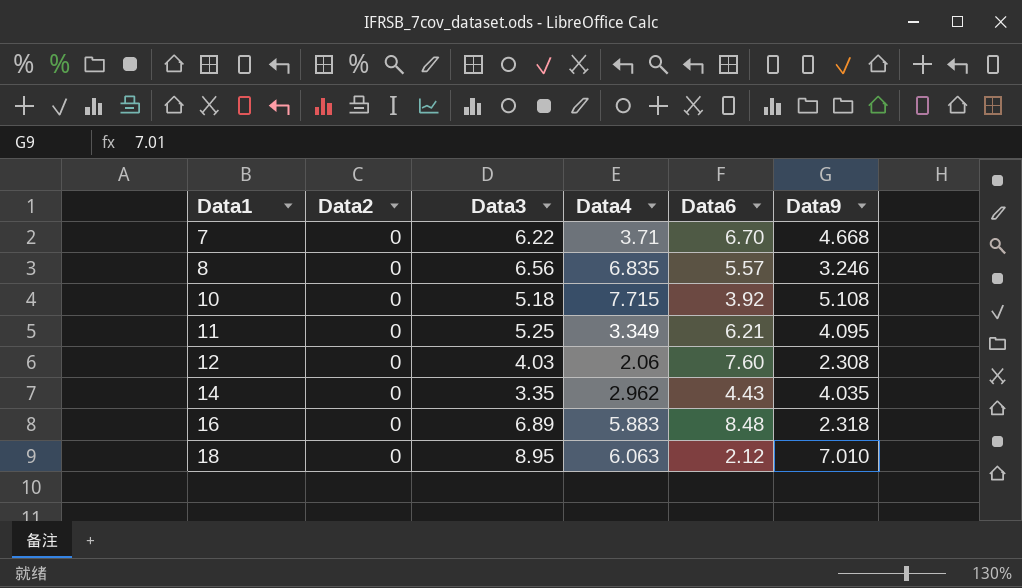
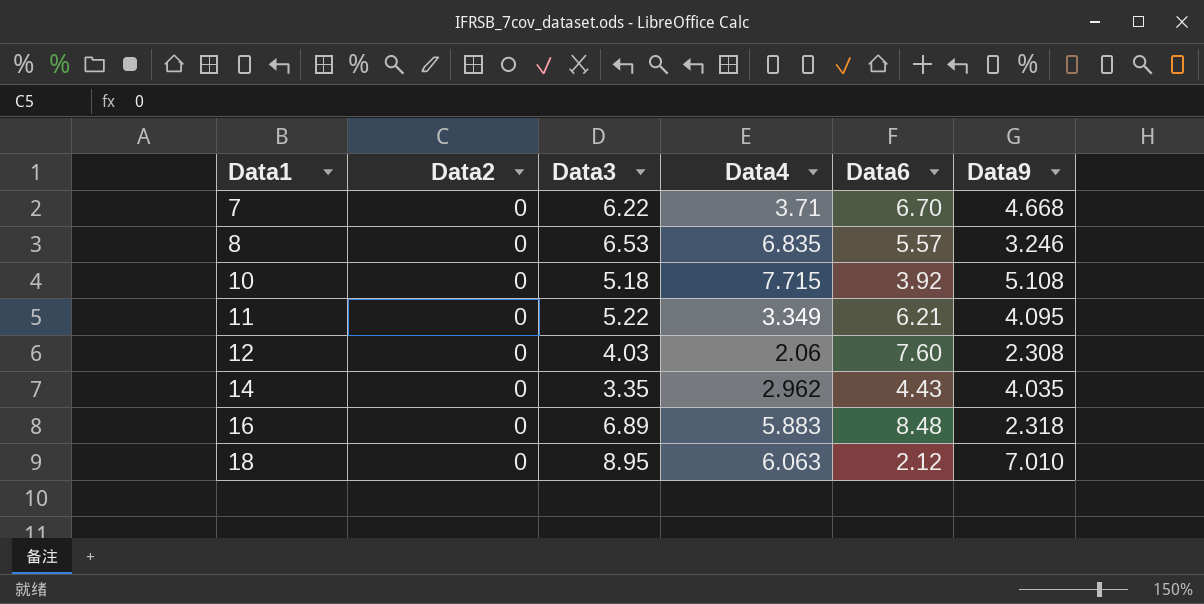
8 | Data3: 6.56 -> 6.53
11 | Data3: 5.25 -> 5.22

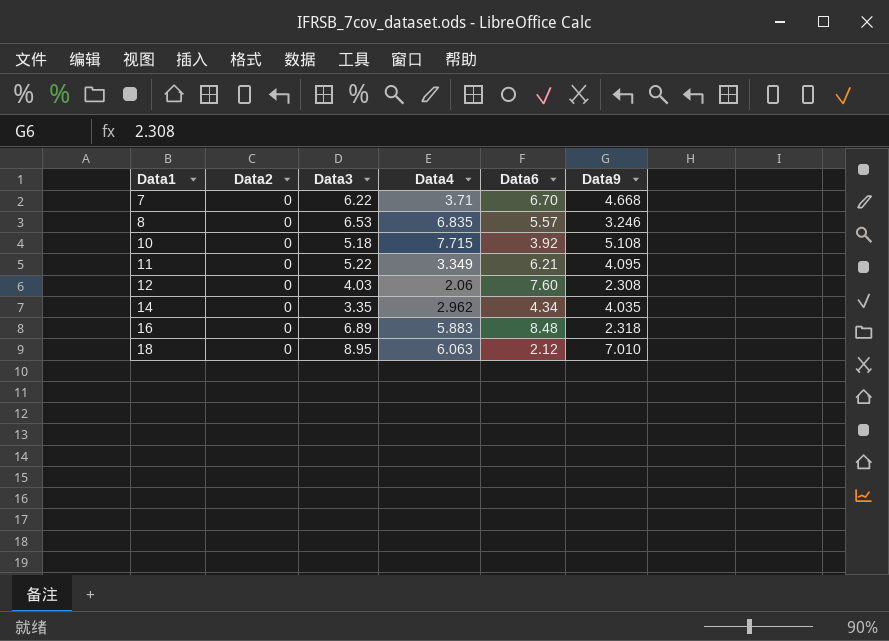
14 | Data6: 4.43 -> 4.34

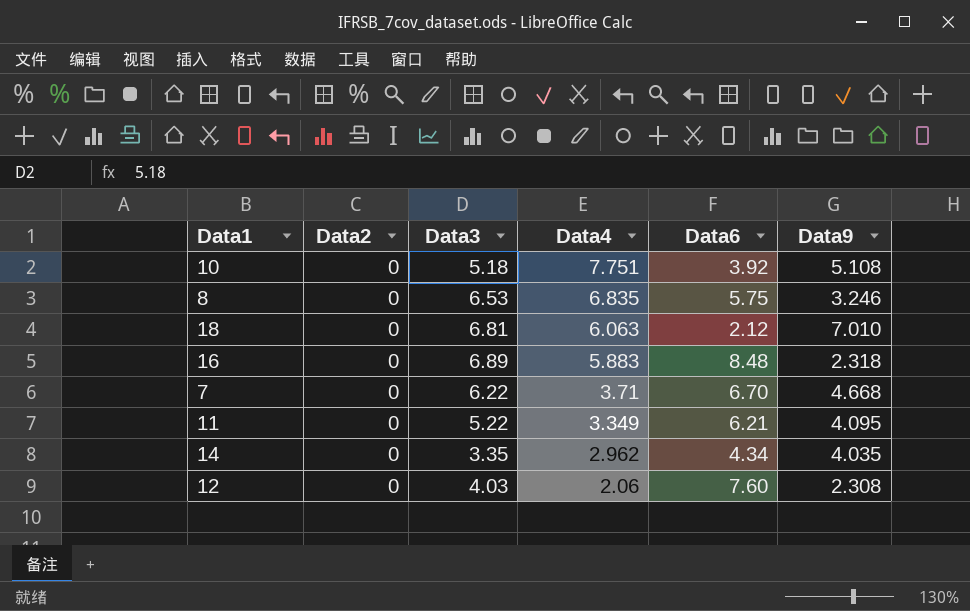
row order: Data1 ascending -> Data4 descending
10 | Data4: 7.715 -> 7.751
8 | Data6: 5.57 -> 5.75
18 | Data3: 8.95 -> 6.81

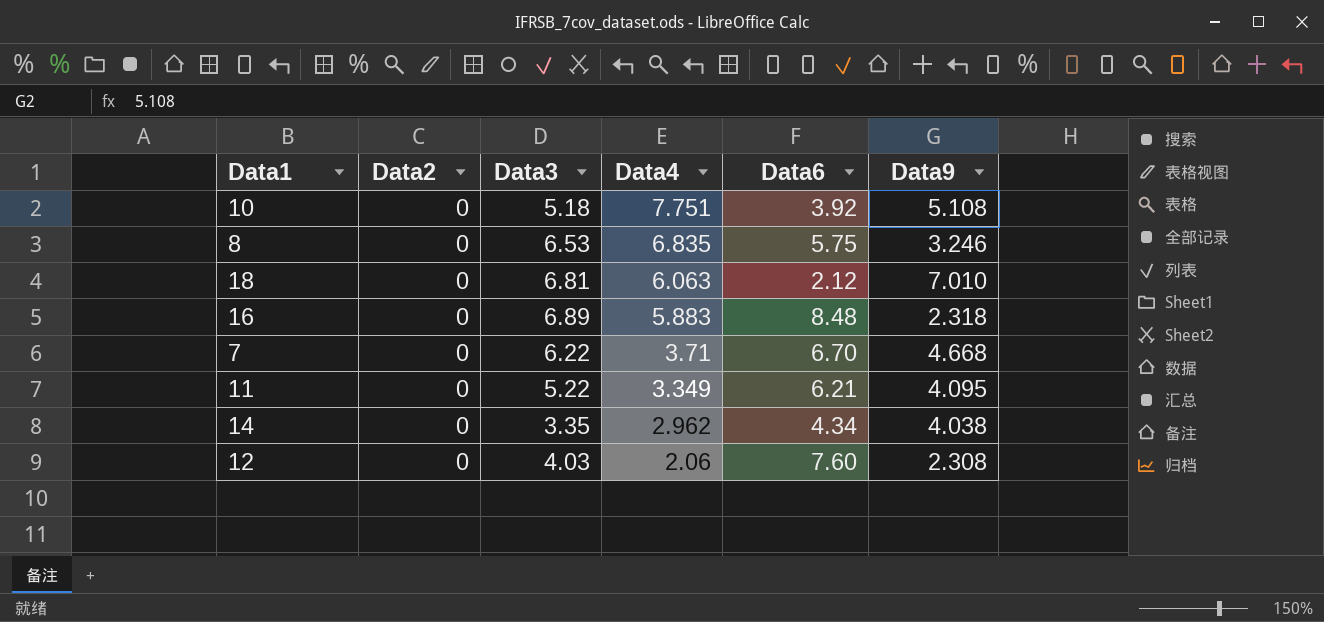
14 | Data9: 4.035 -> 4.038

